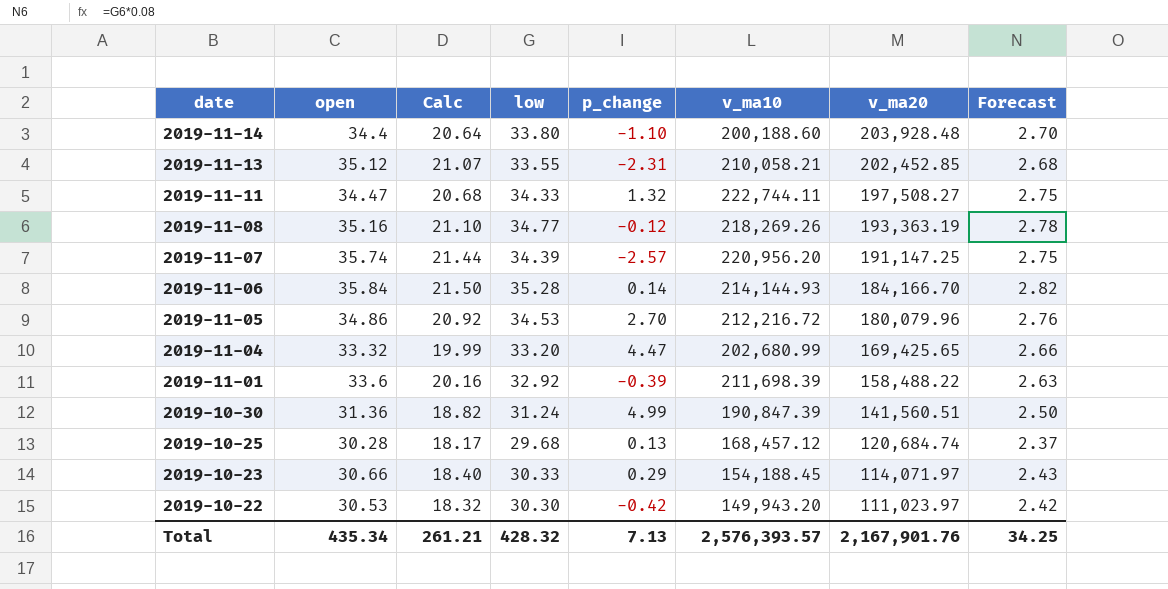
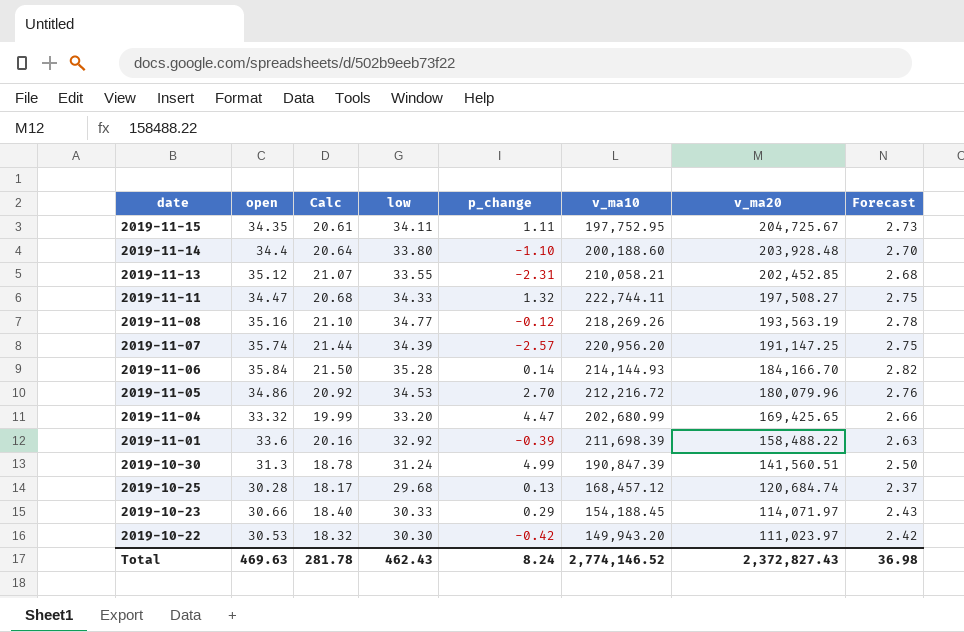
row 2019-11-15: none -> 34.35 | 20.61 | 34.11 | 1.11 | 197,752.95 | 204,725.67 | 2.73
2019-11-08 | v_ma20: 193,363.19 -> 193,563.19
2019-10-30 | open: 31.36 -> 31.3
2019-10-30 | Calc: 18.82 -> 18.78
Total | open: 435.34 -> 469.63
Total | Calc: 261.21 -> 281.78
Total | low: 428.32 -> 462.43
Total | p_change: 7.13 -> 8.24
Total | v_ma10: 2,576,393.57 -> 2,774,146.52
Total | v_ma20: 2,167,901.76 -> 2,372,827.43
Total | Forecast: 34.25 -> 36.98

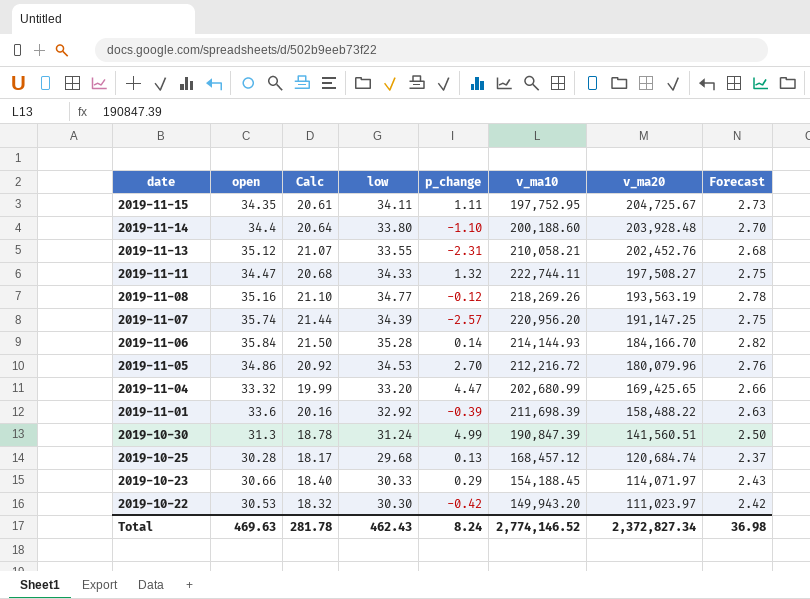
2019-11-13 | v_ma20: 202,452.85 -> 202,452.76
Total | v_ma20: 2,372,827.43 -> 2,372,827.34

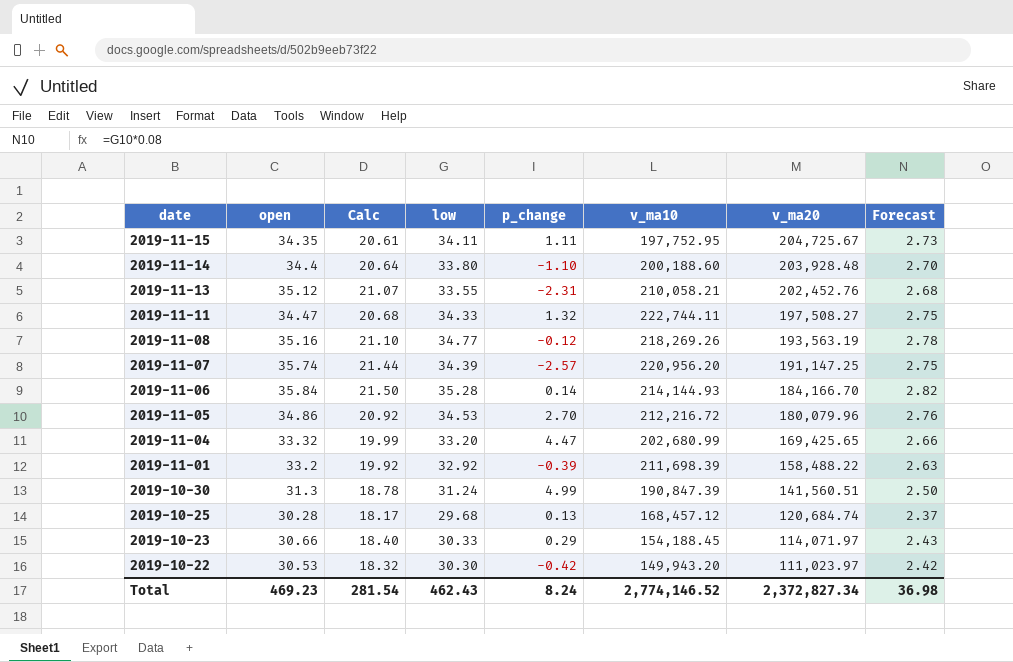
2019-11-01 | open: 33.6 -> 33.2
2019-11-01 | Calc: 20.16 -> 19.92
Total | open: 469.63 -> 469.23
Total | Calc: 281.78 -> 281.54

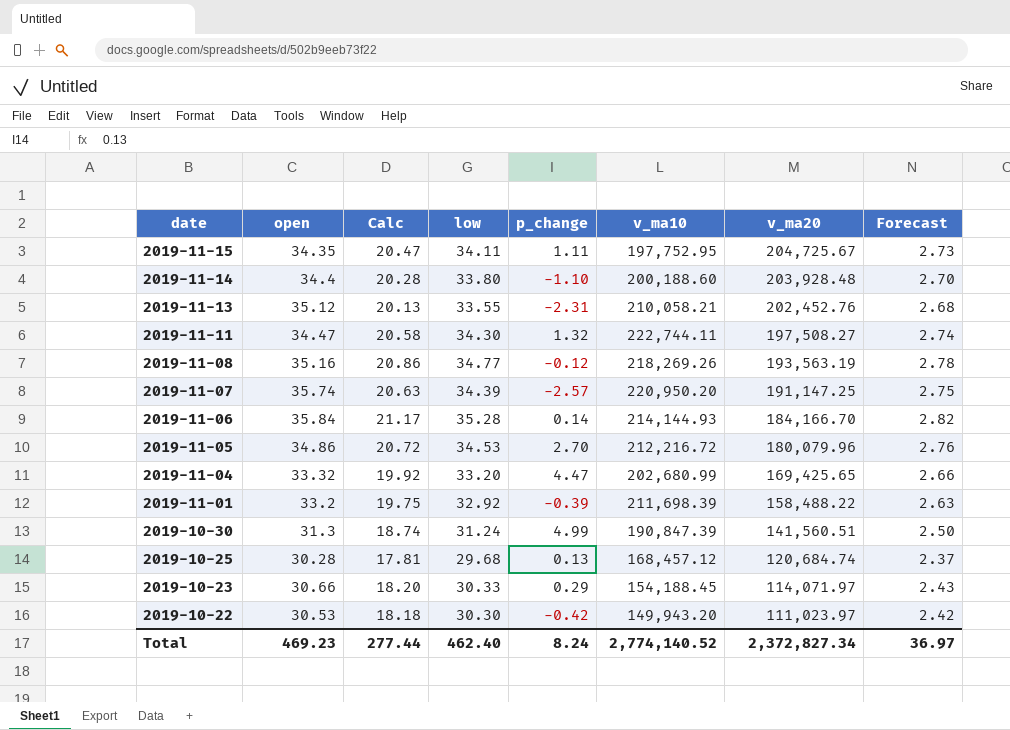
column Calc | formula: [open] * 0.6 -> [low] * 0.6
2019-11-11 | low: 34.33 -> 34.30
2019-11-11 | Forecast: 2.75 -> 2.74
2019-11-07 | v_ma10: 220,956.20 -> 220,950.20
Total | Calc: 281.54 -> 277.44
Total | low: 462.43 -> 462.40
Total | v_ma10: 2,774,146.52 -> 2,774,140.52
Total | Forecast: 36.98 -> 36.97

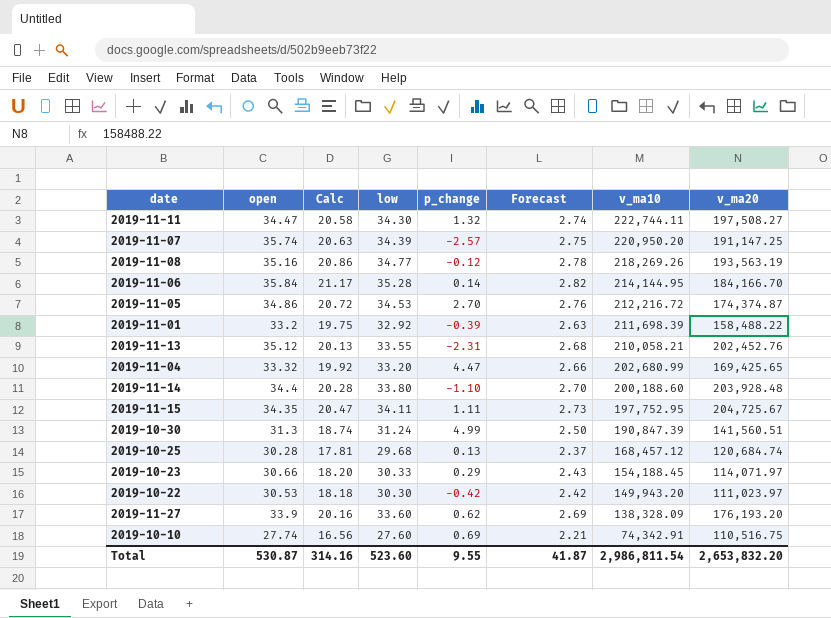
row order: date descending -> v_ma10 descending
column Forecast | position: 8 -> 6
2019-11-06 | v_ma10: 214,144.93 -> 214,144.95
2019-11-05 | v_ma20: 180,079.96 -> 174,374.87
row 2019-11-27: none -> 33.9 | 20.16 | 33.60 | 0.62 | 2.69 | 138,328.09 | 176,193.20
row 2019-10-10: none -> 27.74 | 16.56 | 27.60 | 0.69 | 2.21 | 74,342.91 | 110,516.75
Total | open: 469.23 -> 530.87
Total | Calc: 277.44 -> 314.16
Total | low: 462.40 -> 523.60
Total | p_change: 8.24 -> 9.55
Total | Forecast: 36.97 -> 41.87
Total | v_ma10: 2,774,140.52 -> 2,986,811.54
Total | v_ma20: 2,372,827.34 -> 2,653,832.20

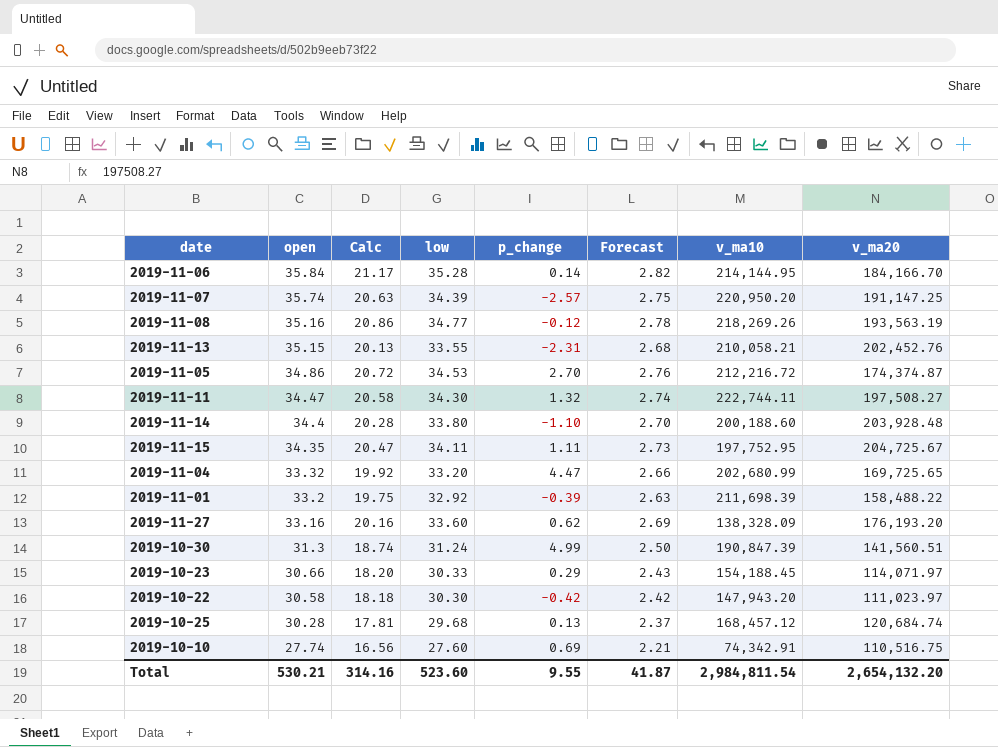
row order: v_ma10 descending -> open descending
2019-11-13 | open: 35.12 -> 35.15
2019-11-04 | v_ma20: 169,425.65 -> 169,725.65
2019-11-27 | open: 33.9 -> 33.16
2019-10-22 | open: 30.53 -> 30.58
2019-10-22 | v_ma10: 149,943.20 -> 147,943.20
Total | open: 530.87 -> 530.21
Total | v_ma10: 2,986,811.54 -> 2,984,811.54
Total | v_ma20: 2,653,832.20 -> 2,654,132.20

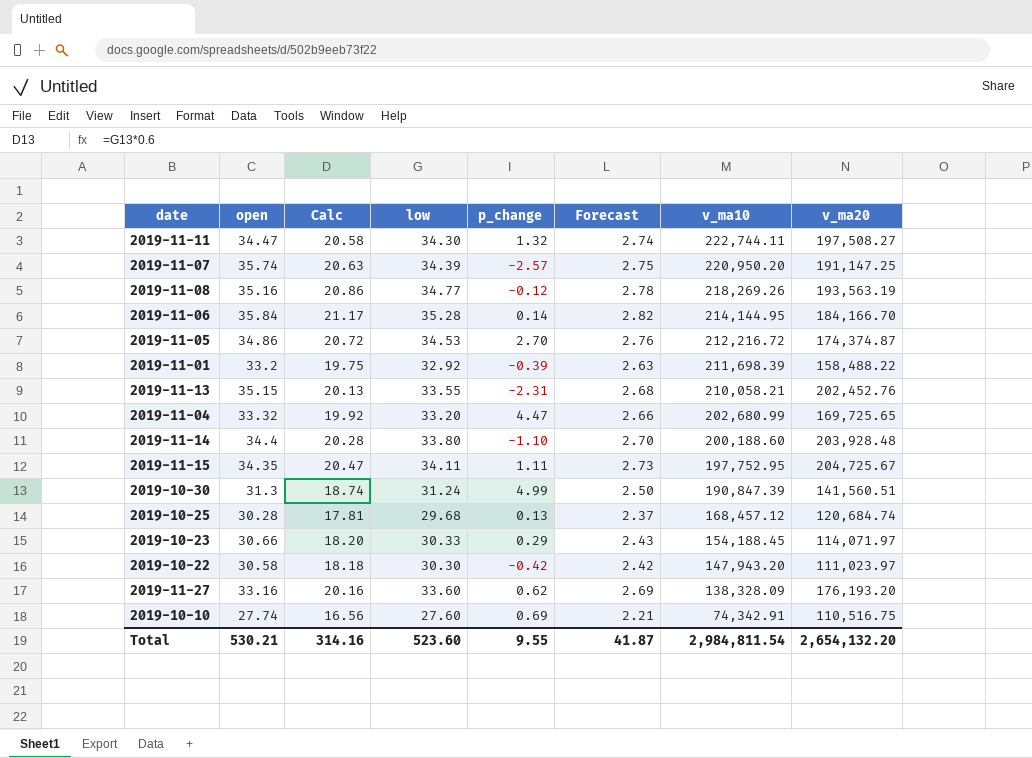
row order: open descending -> v_ma10 descending

